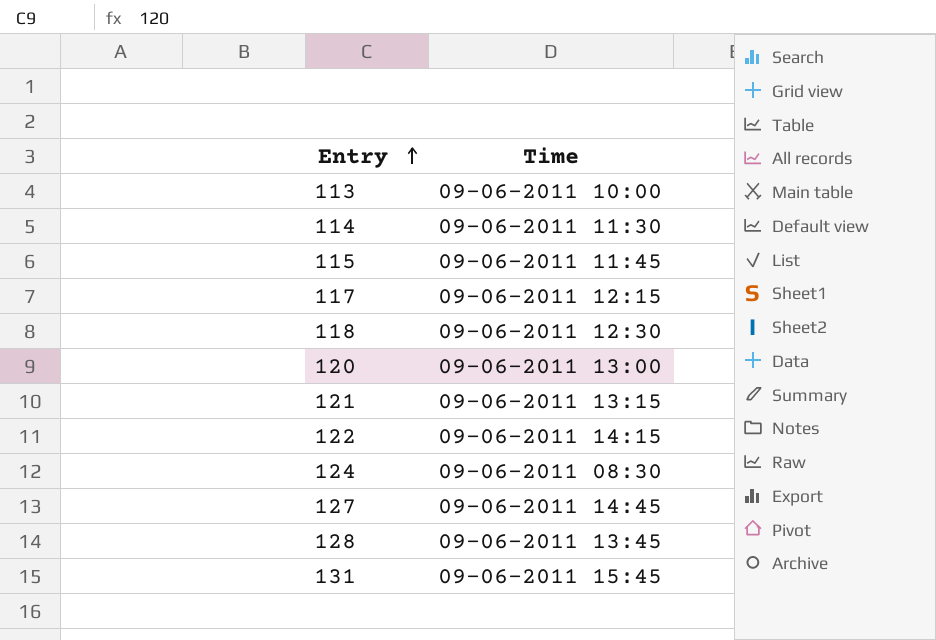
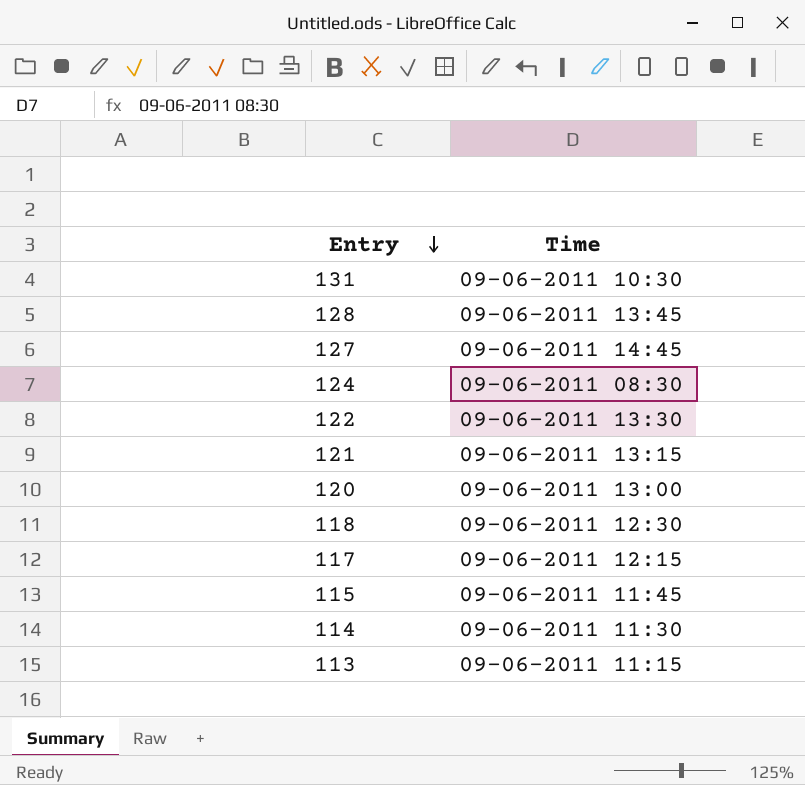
row order: Entry ascending -> Entry descending
131 | Time: 09-06-2011 15:45 -> 09-06-2011 10:30
122 | Time: 09-06-2011 14:15 -> 09-06-2011 13:30
113 | Time: 09-06-2011 10:00 -> 09-06-2011 11:15

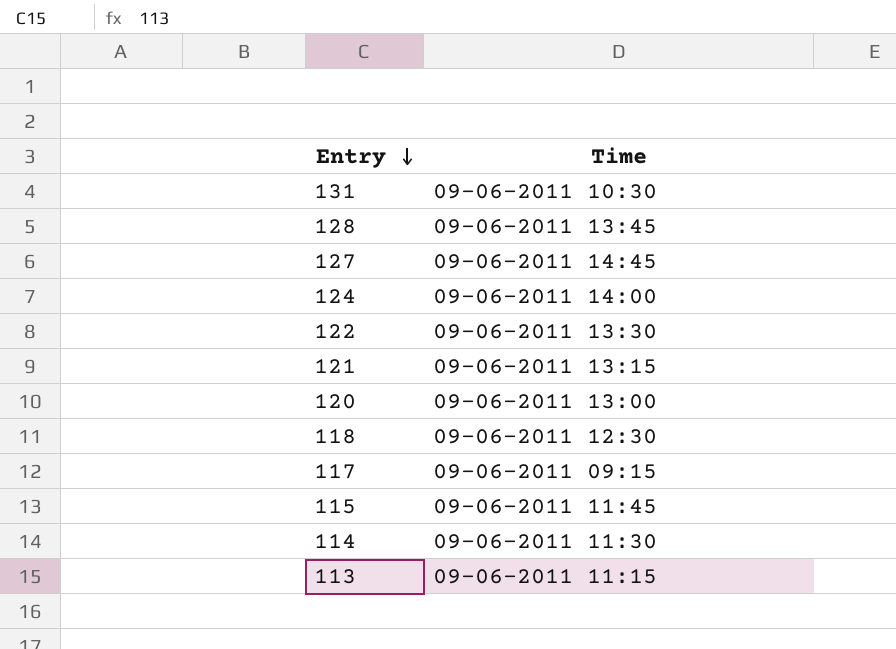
124 | Time: 09-06-2011 08:30 -> 09-06-2011 14:00
117 | Time: 09-06-2011 12:15 -> 09-06-2011 09:15

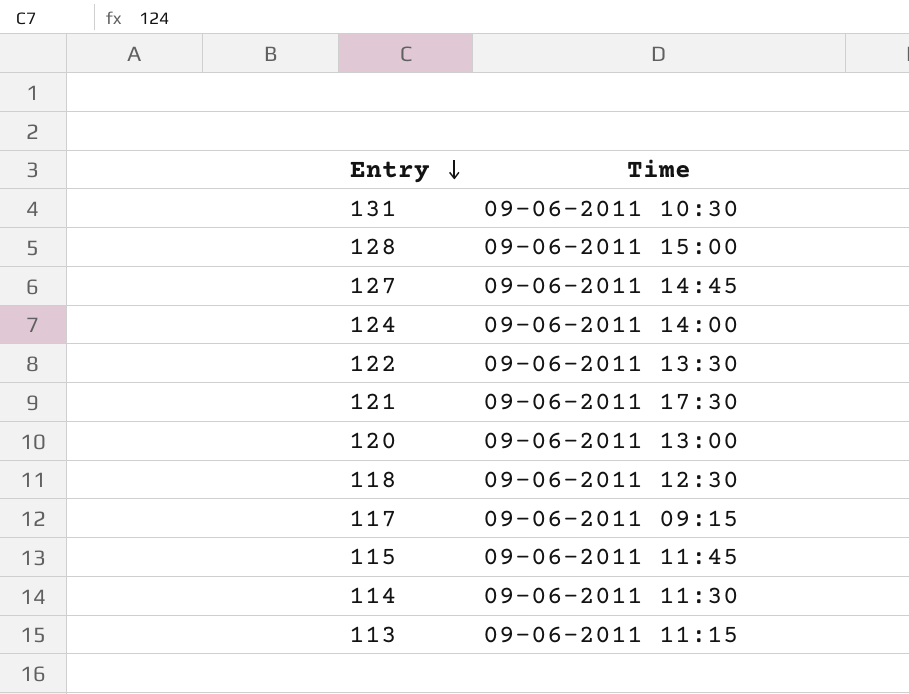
128 | Time: 09-06-2011 13:45 -> 09-06-2011 15:00
121 | Time: 09-06-2011 13:15 -> 09-06-2011 17:30

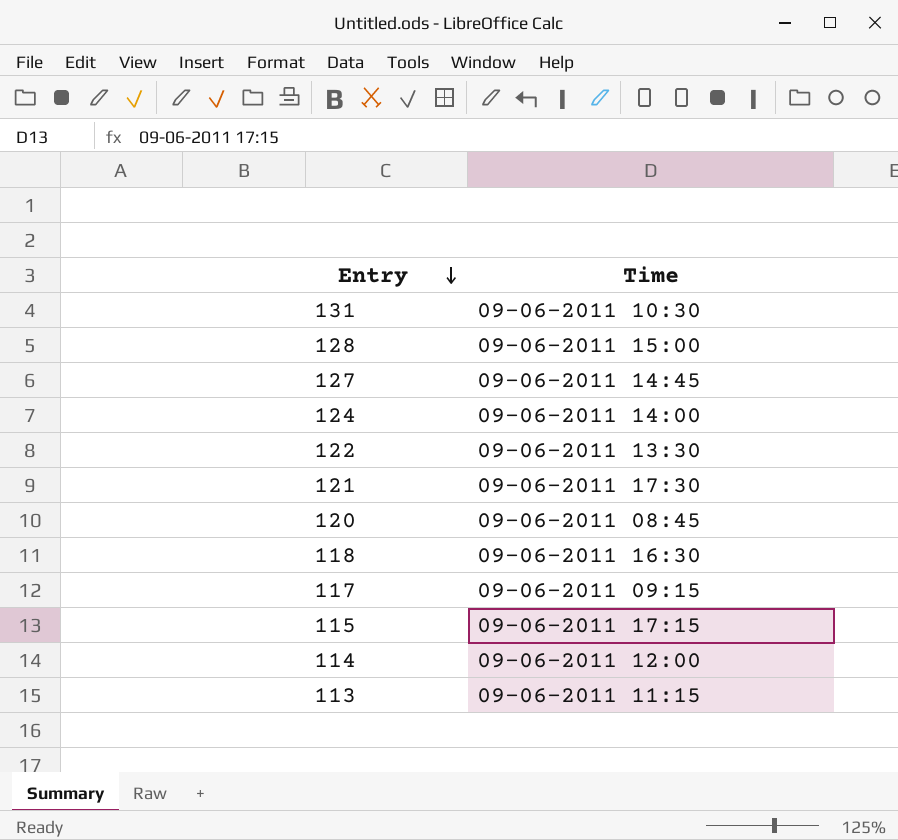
120 | Time: 09-06-2011 13:00 -> 09-06-2011 08:45
118 | Time: 09-06-2011 12:30 -> 09-06-2011 16:30
115 | Time: 09-06-2011 11:45 -> 09-06-2011 17:15
114 | Time: 09-06-2011 11:30 -> 09-06-2011 12:00

